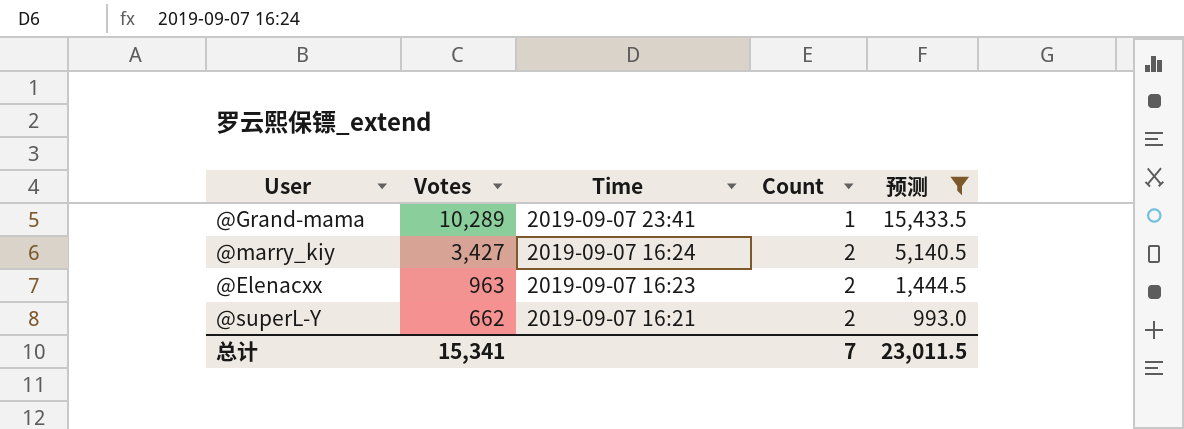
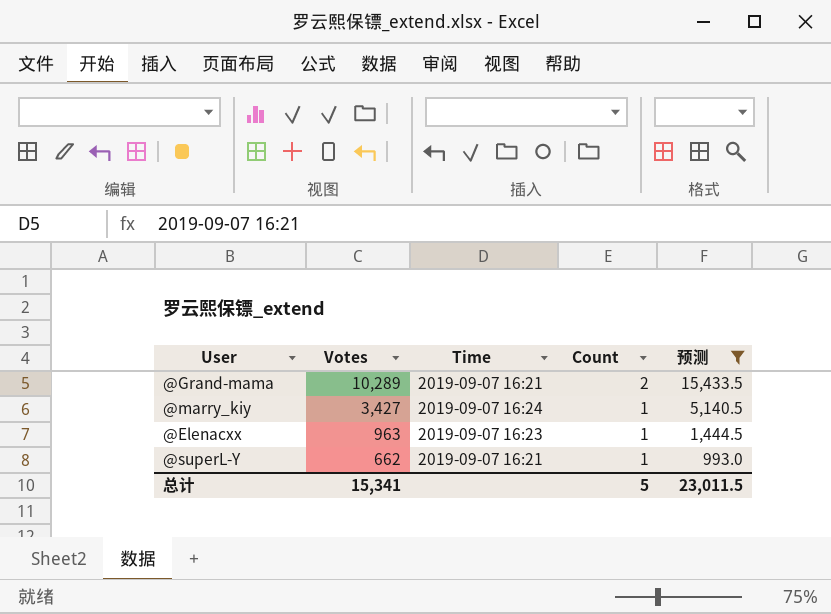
@Grand-mama | Time: 2019-09-07 23:41 -> 2019-09-07 16:21
@Grand-mama | Count: 1 -> 2
@marry_kiy | Count: 2 -> 1
@Elenacxx | Count: 2 -> 1
@superL-Y | Count: 2 -> 1
总计 | Count: 7 -> 5

